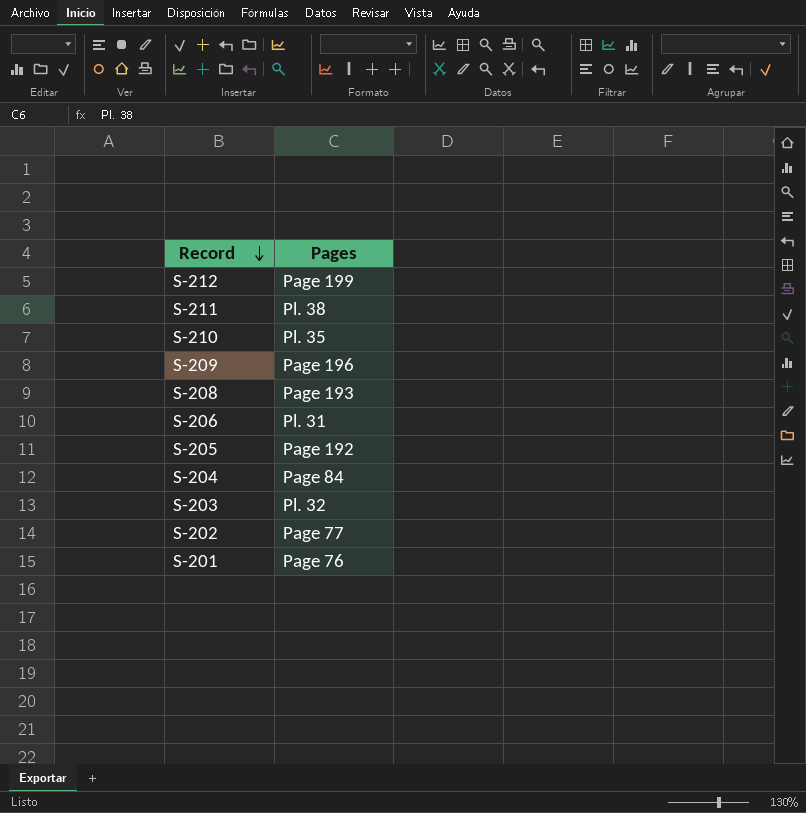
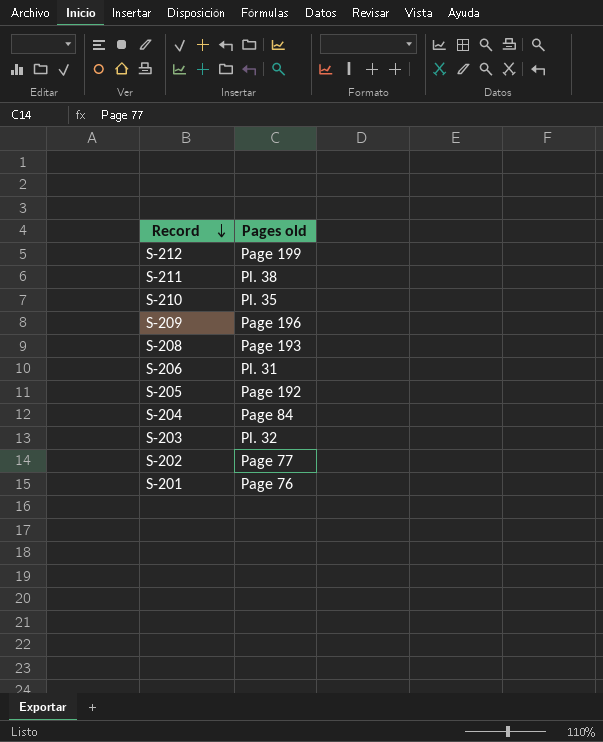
column name: Pages -> Pages old

